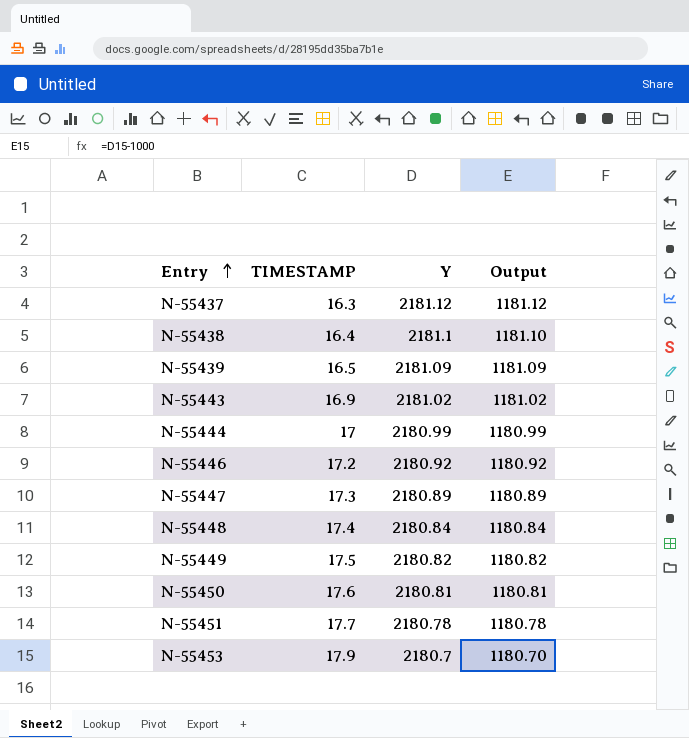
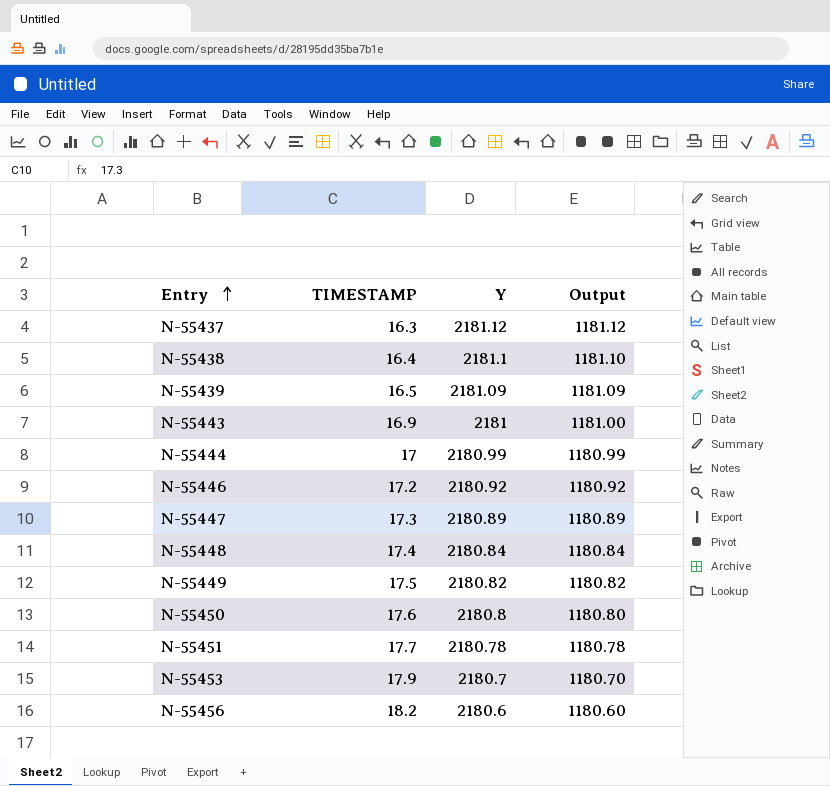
N-55443 | Y: 2181.02 -> 2181
N-55443 | Output: 1181.02 -> 1181.00
N-55450 | Y: 2180.81 -> 2180.8
N-55450 | Output: 1180.81 -> 1180.80
row N-55456: none -> 18.2 | 2180.6 | 1180.60

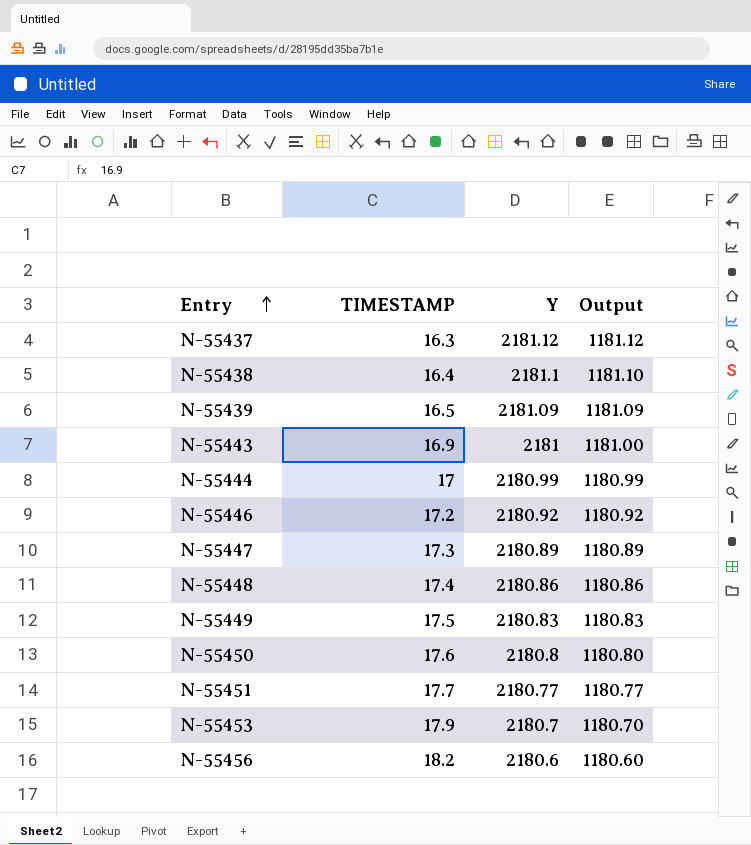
N-55448 | Y: 2180.84 -> 2180.86
N-55448 | Output: 1180.84 -> 1180.86
N-55449 | Y: 2180.82 -> 2180.83
N-55449 | Output: 1180.82 -> 1180.83
N-55451 | Y: 2180.78 -> 2180.77
N-55451 | Output: 1180.78 -> 1180.77

